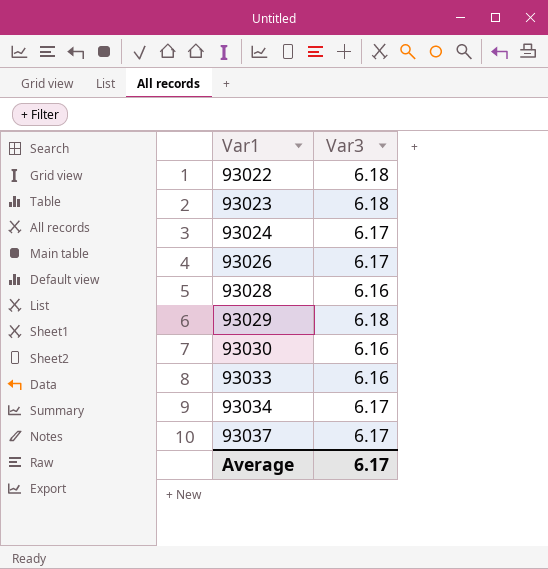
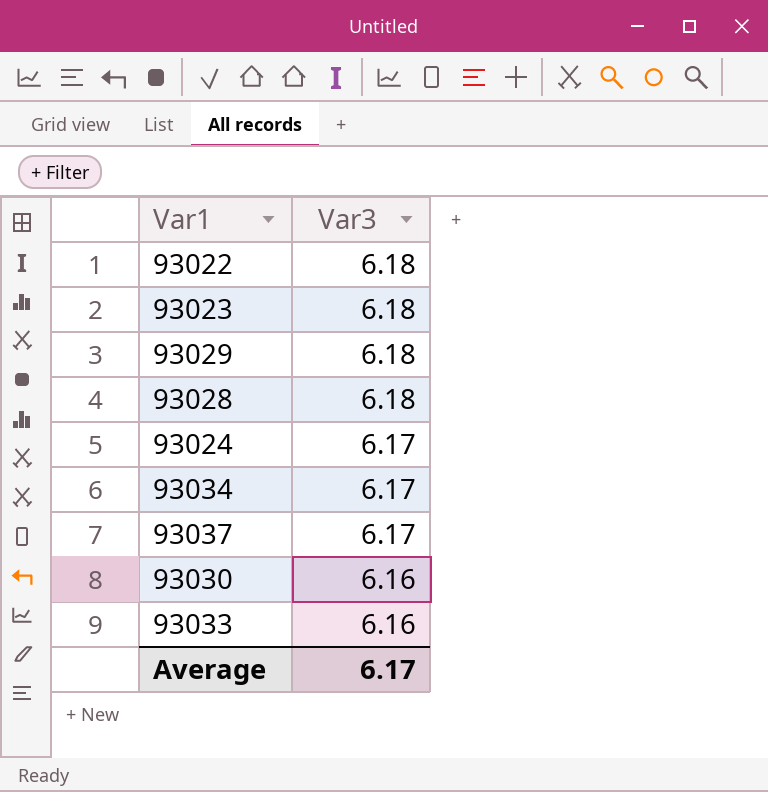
row order: Var1 ascending -> Var3 descending
row 93026: 6.17 -> none
93028 | Var3: 6.16 -> 6.18

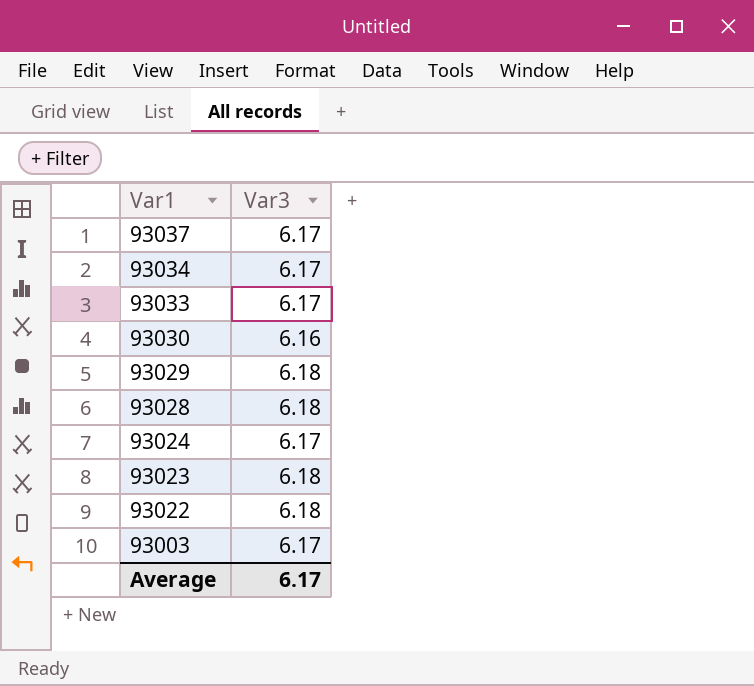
row order: Var3 descending -> Var1 descending
93033 | Var3: 6.16 -> 6.17
row 93003: none -> 6.17

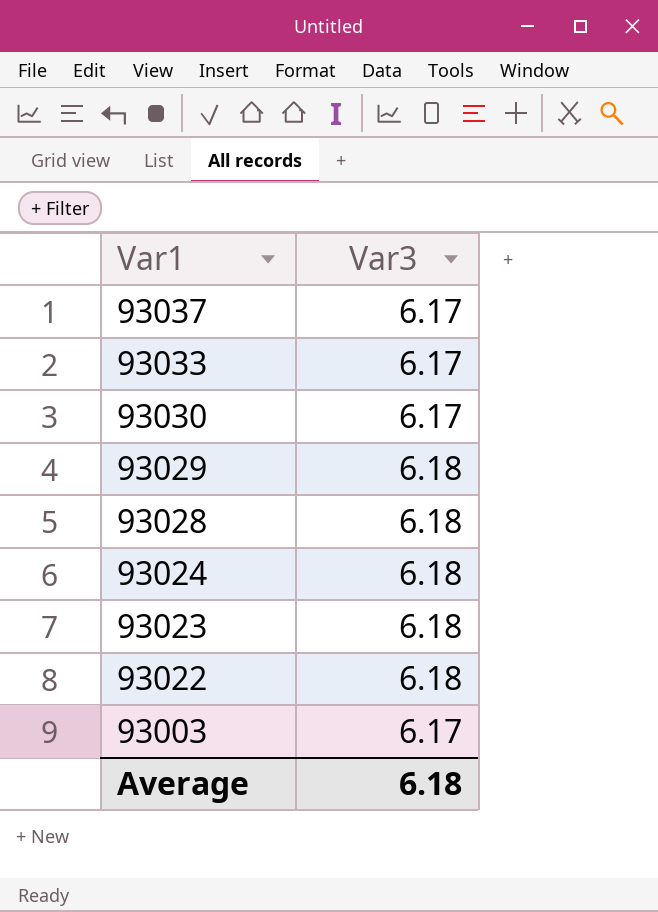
row 93034: 6.17 -> none
93030 | Var3: 6.16 -> 6.17
93024 | Var3: 6.17 -> 6.18
Average | Var3: 6.17 -> 6.18

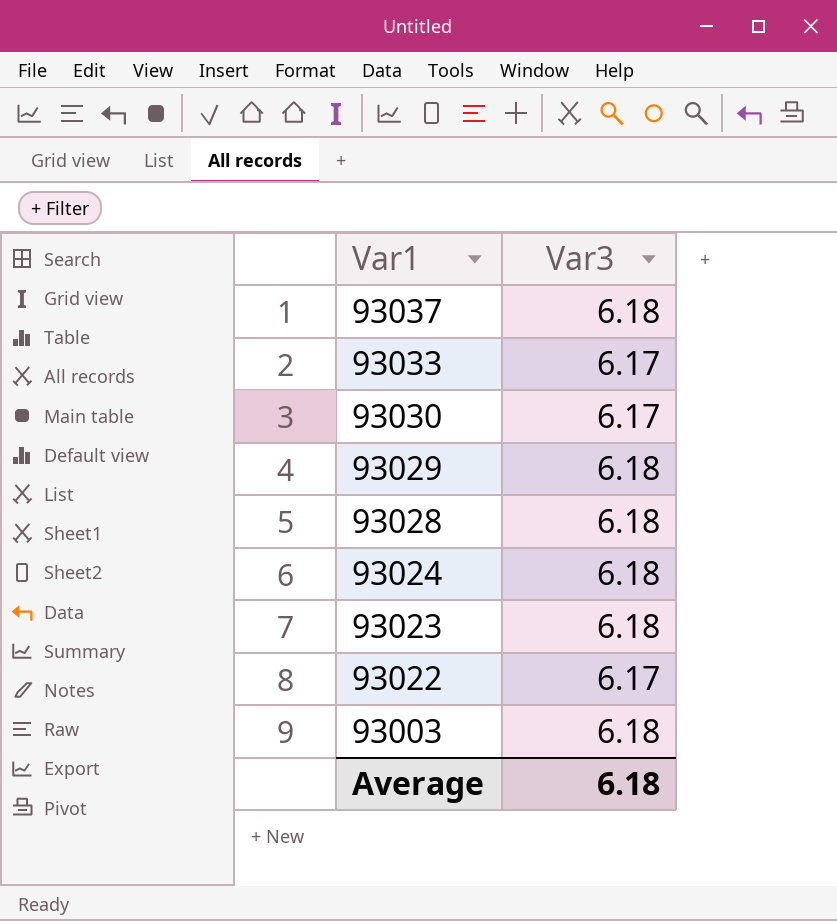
93037 | Var3: 6.17 -> 6.18
93022 | Var3: 6.18 -> 6.17
93003 | Var3: 6.17 -> 6.18

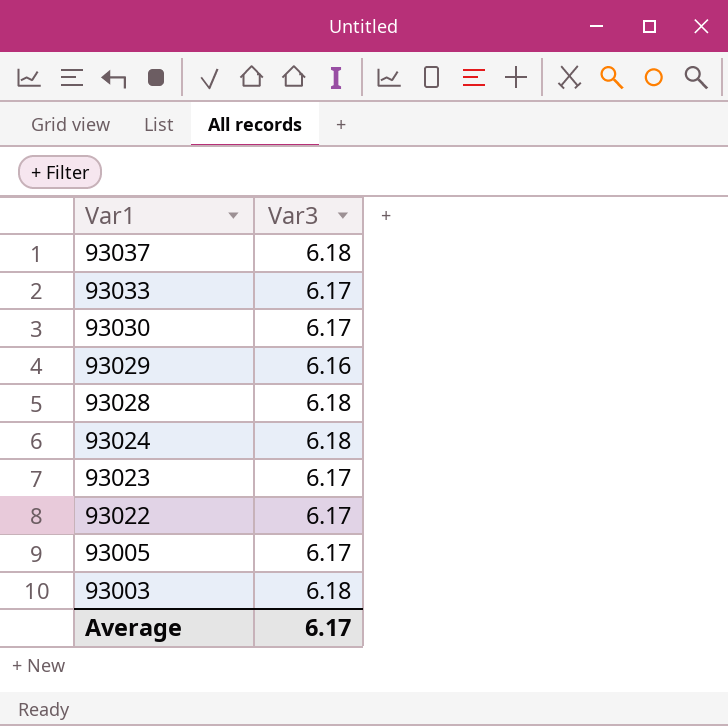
93029 | Var3: 6.18 -> 6.16
93023 | Var3: 6.18 -> 6.17
row 93005: none -> 6.17
Average | Var3: 6.18 -> 6.17

